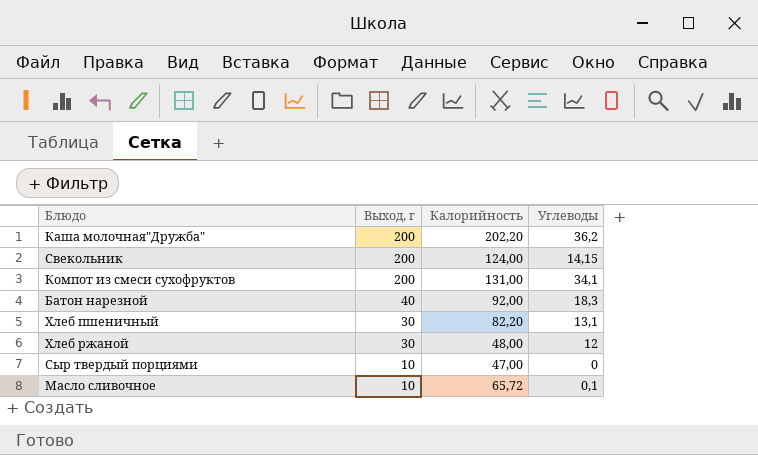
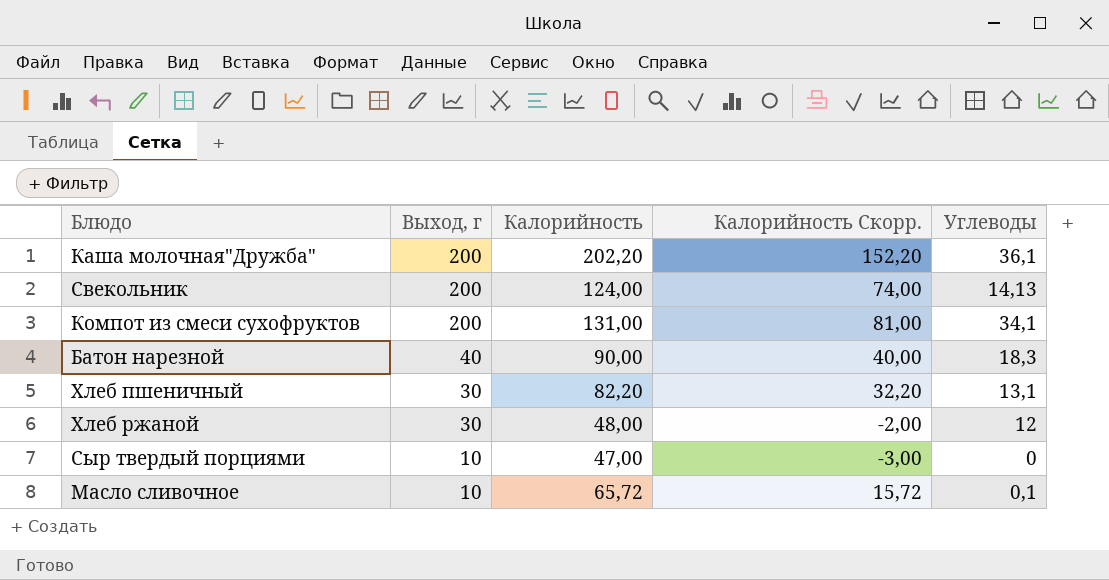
column Калорийность Скорр. | formula: none -> [Калорийность] - 50
Каша молочная"Дружба" | Углеводы: 36,2 -> 36,1
Свекольник | Углеводы: 14,15 -> 14,13
Батон нарезной | Калорийность: 92,00 -> 90,00

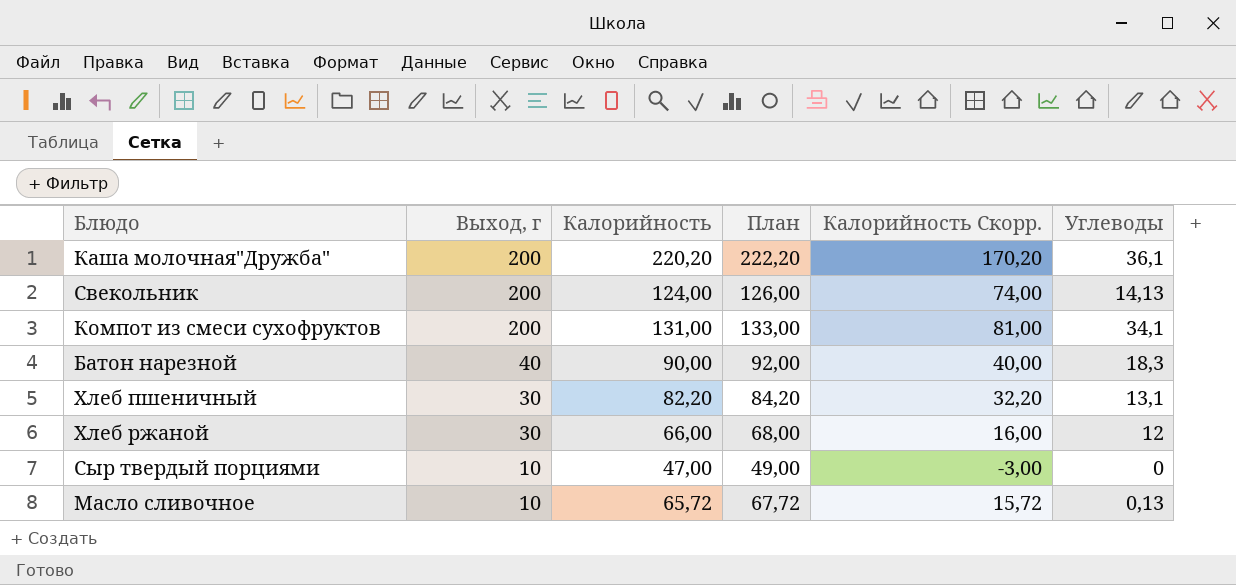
column План | formula: none -> [Калорийность] + 2
Каша молочная"Дружба" | Калорийность: 202,20 -> 220,20
Каша молочная"Дружба" | Калорийность Скорр.: 152,20 -> 170,20
Хлеб ржаной | Калорийность: 48,00 -> 66,00
Хлеб ржаной | Калорийность Скорр.: -2,00 -> 16,00
Масло сливочное | Углеводы: 0,1 -> 0,13

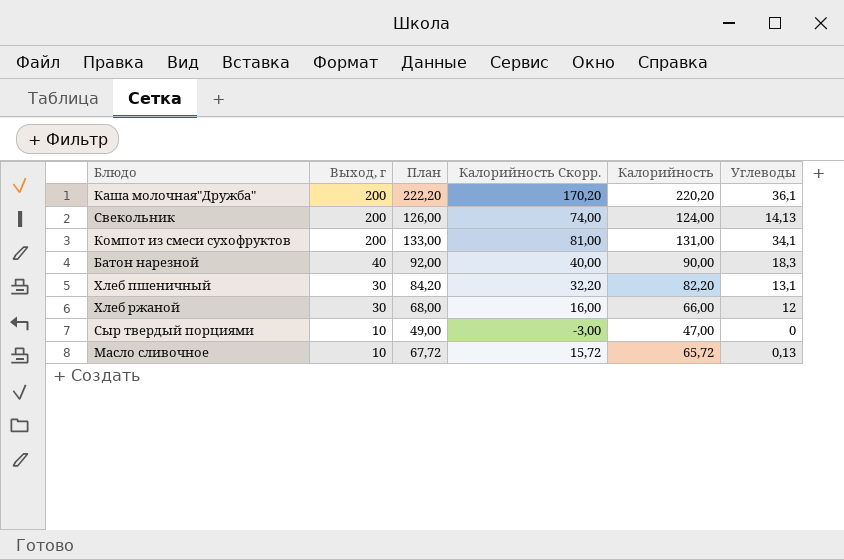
column Калорийность | position: 3 -> 5

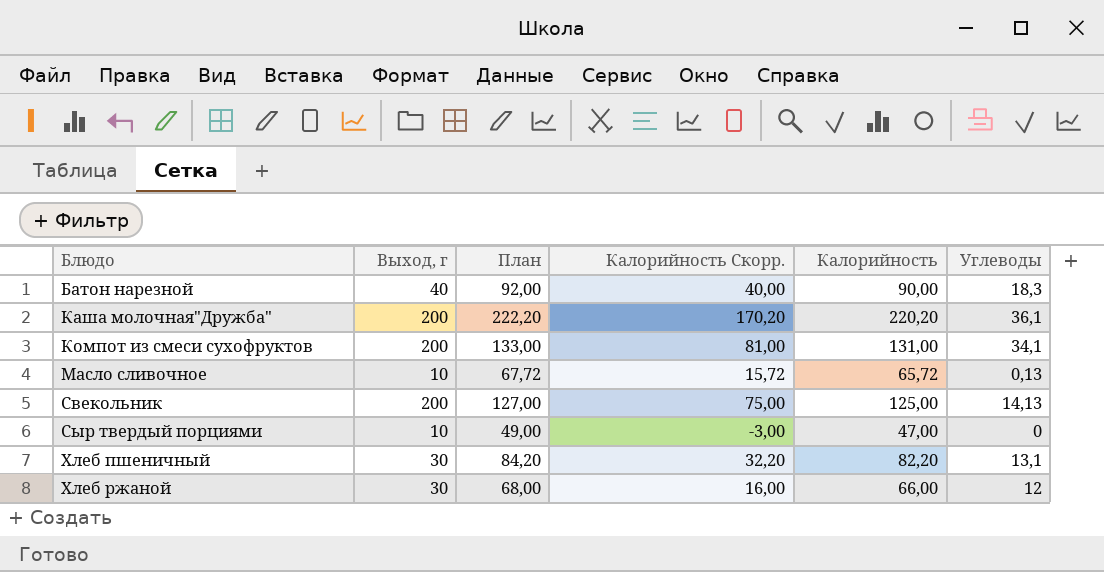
row order: Выход, г descending -> Блюдо ascending
Свекольник | План: 126,00 -> 127,00
Свекольник | Калорийность Скорр.: 74,00 -> 75,00
Свекольник | Калорийность: 124,00 -> 125,00

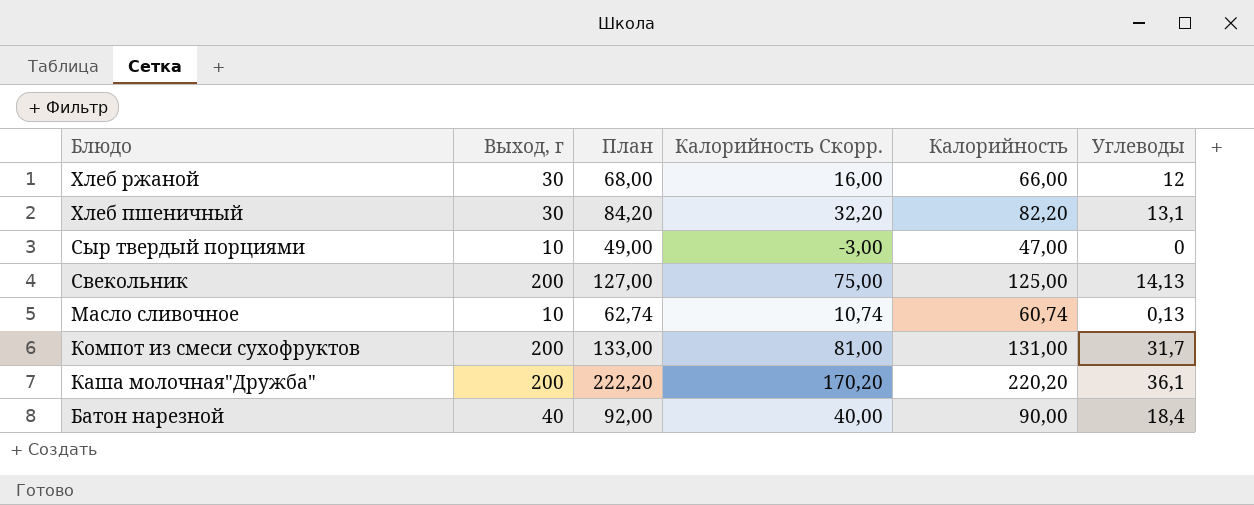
row order: Блюдо ascending -> Блюдо descending
Масло сливочное | План: 67,72 -> 62,74
Масло сливочное | Калорийность Скорр.: 15,72 -> 10,74
Масло сливочное | Калорийность: 65,72 -> 60,74
Компот из смеси сухофруктов | Углеводы: 34,1 -> 31,7
Батон нарезной | Углеводы: 18,3 -> 18,4

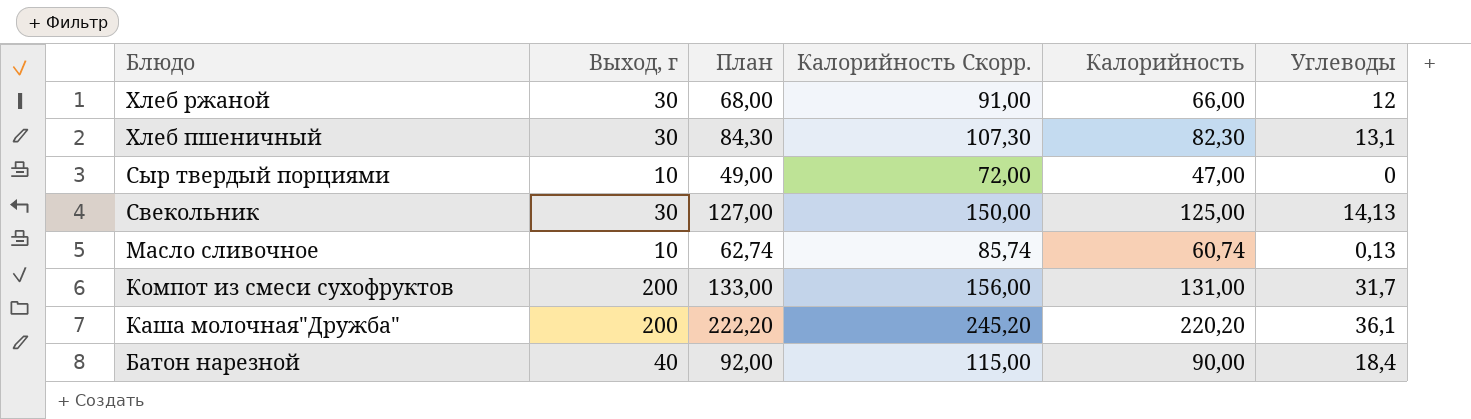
column Калорийность Скорр. | formula: [Калорийность] - 50 -> [Калорийность] + 25
Хлеб пшеничный | План: 84,20 -> 84,30
Хлеб пшеничный | Калорийность: 82,20 -> 82,30
Свекольник | Выход, г: 200 -> 30

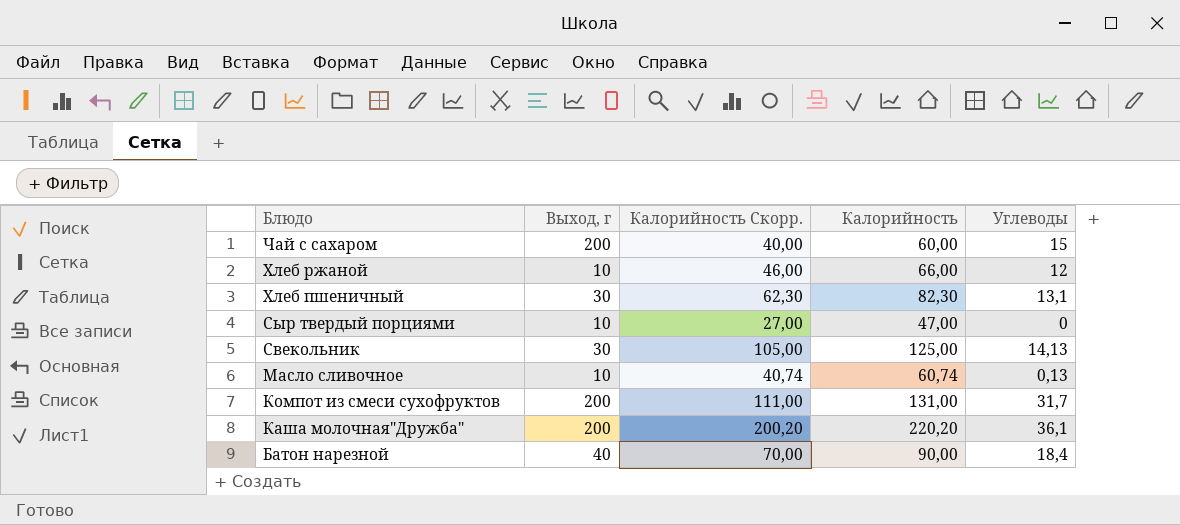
column План | formula: [Калорийность] + 2 -> none
column Калорийность Скорр. | formula: [Калорийность] + 25 -> [Калорийность] - 20
row Чай с сахаром: none -> 200 | 40,00 | 60,00 | 15
Хлеб ржаной | Выход, г: 30 -> 10

